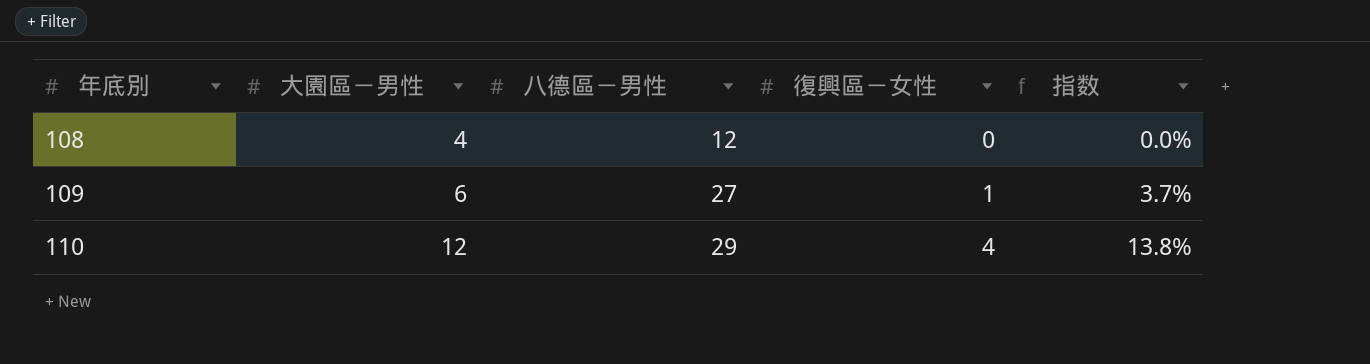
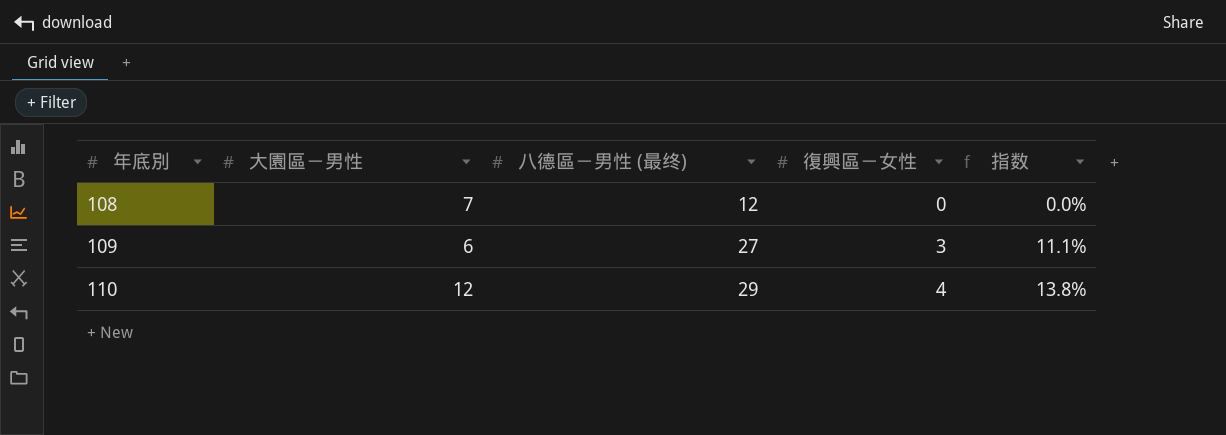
column name: 八德區－男性 -> 八德區－男性 (最终)
108 | 大園區－男性: 4 -> 7
109 | 復興區－女性: 1 -> 3
109 | 指数: 3.7% -> 11.1%

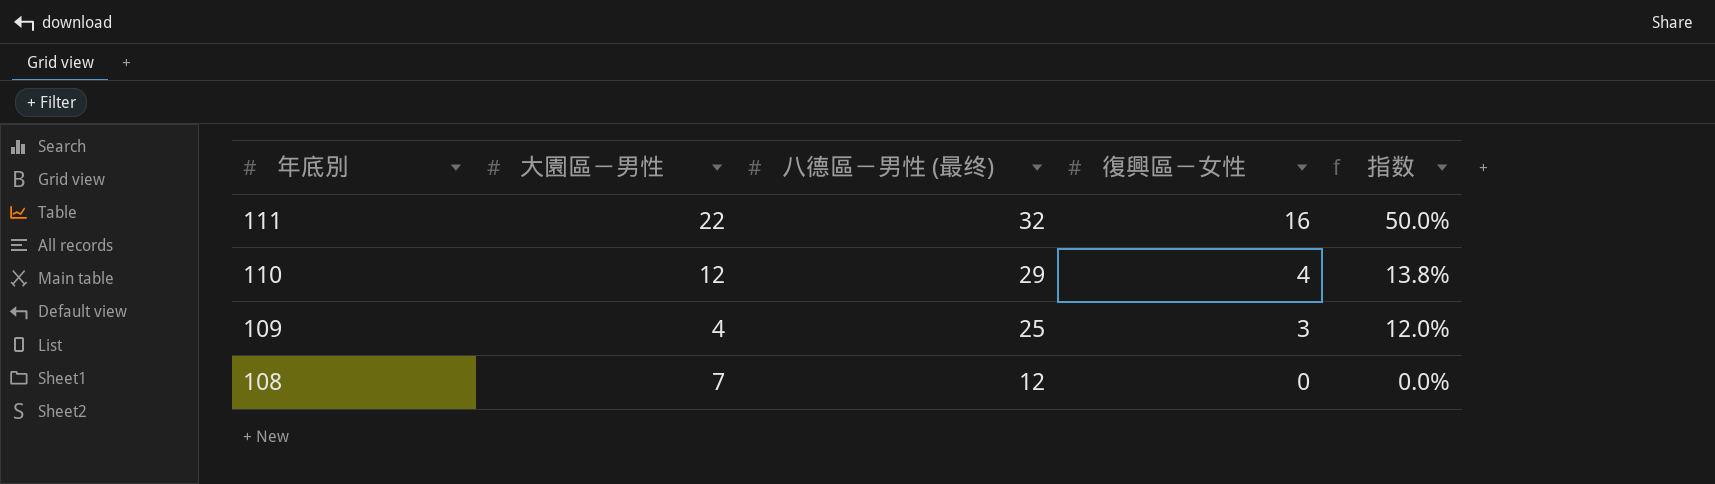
row order: 年底別 ascending -> 年底別 descending
row 111: none -> 22 | 32 | 16 | 50.0%
109 | 大園區－男性: 6 -> 4
109 | 八德區－男性 (最终): 27 -> 25
109 | 指数: 11.1% -> 12.0%

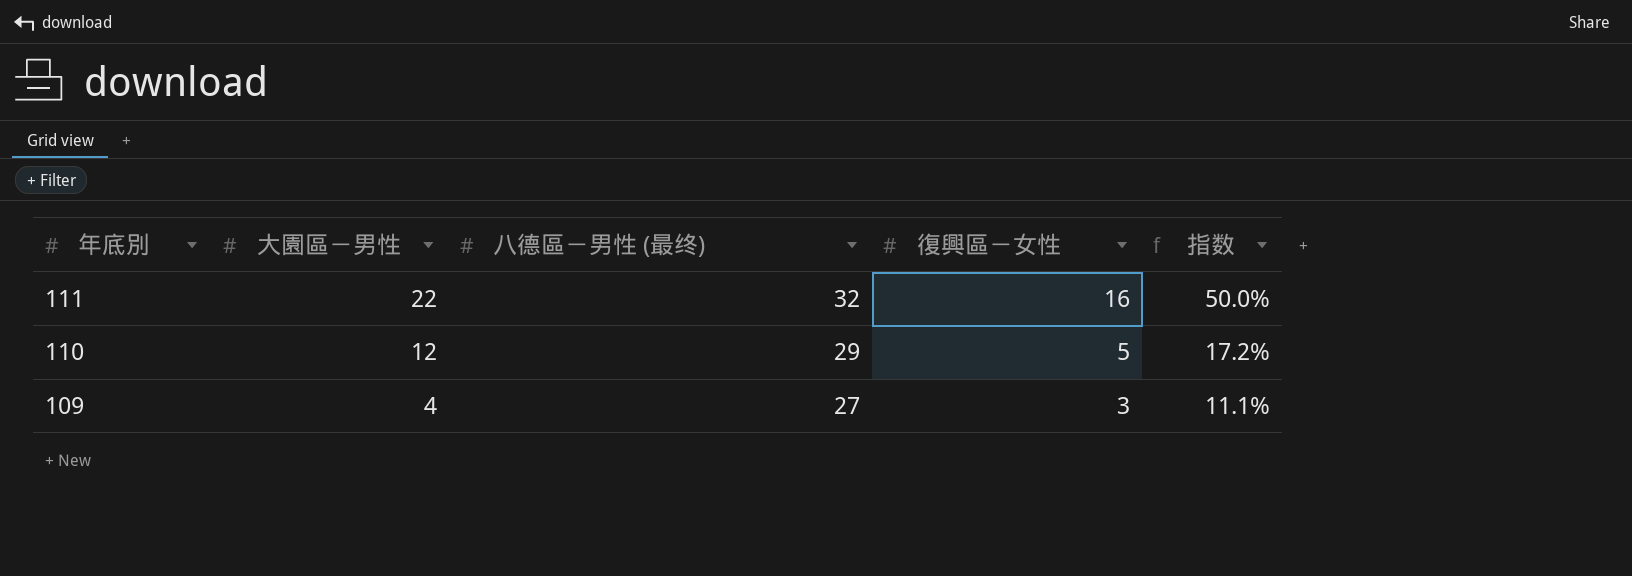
row 108: 7 | 12 | 0 | 0.0% -> none
110 | 復興區－女性: 4 -> 5
110 | 指数: 13.8% -> 17.2%
109 | 八德區－男性 (最终): 25 -> 27
109 | 指数: 12.0% -> 11.1%

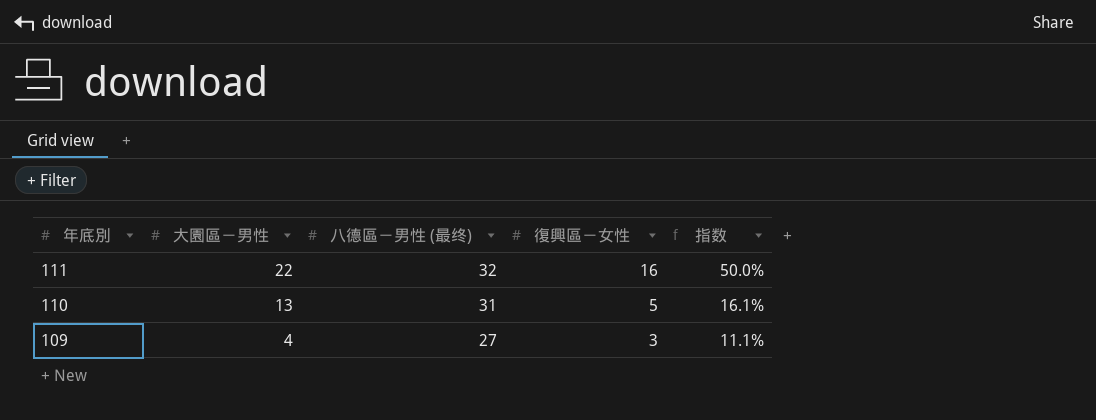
110 | 大園區－男性: 12 -> 13
110 | 八德區－男性 (最终): 29 -> 31
110 | 指数: 17.2% -> 16.1%

